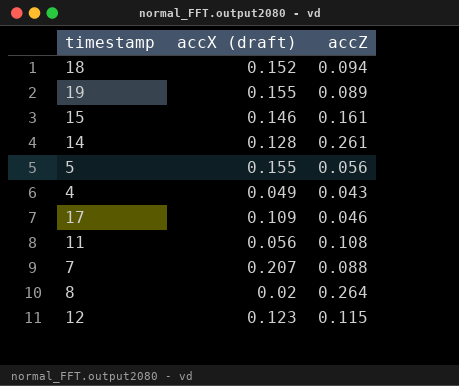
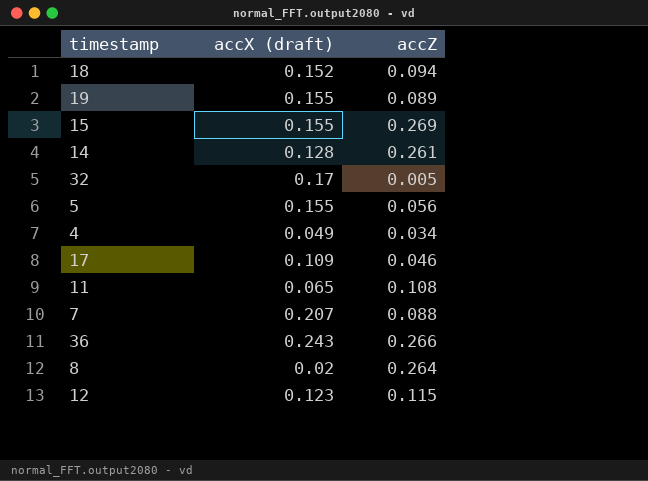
15 | accX (draft): 0.146 -> 0.155
15 | accZ: 0.161 -> 0.269
row 32: none -> 0.17 | 0.005
4 | accZ: 0.043 -> 0.034
11 | accX (draft): 0.056 -> 0.065
row 36: none -> 0.243 | 0.266

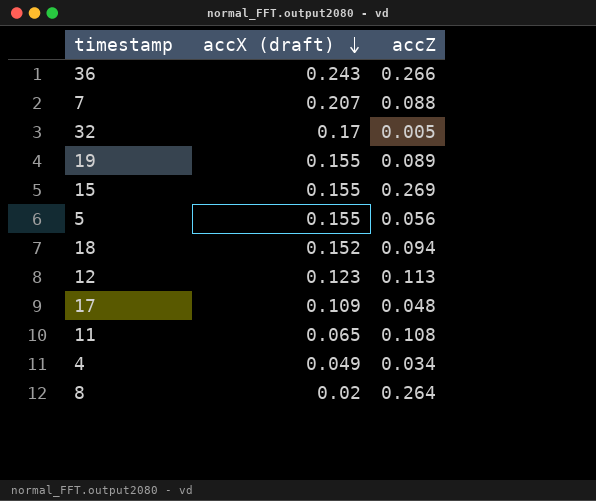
row order: none -> accX (draft) descending
row 14: 0.128 | 0.261 -> none
12 | accZ: 0.115 -> 0.113
17 | accZ: 0.046 -> 0.048

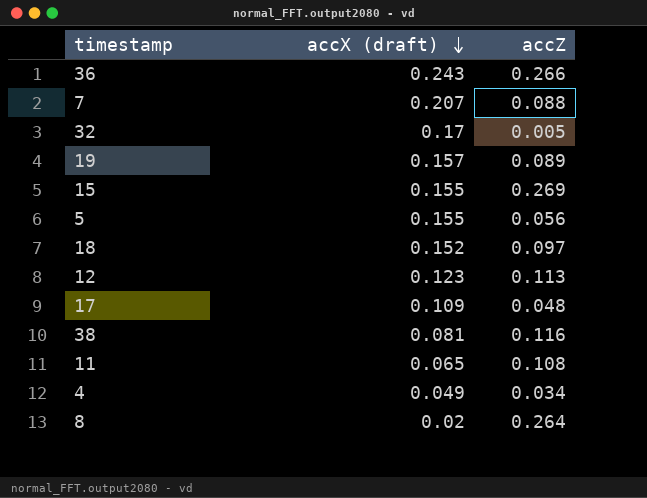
19 | accX (draft): 0.155 -> 0.157
18 | accZ: 0.094 -> 0.097
row 38: none -> 0.081 | 0.116

